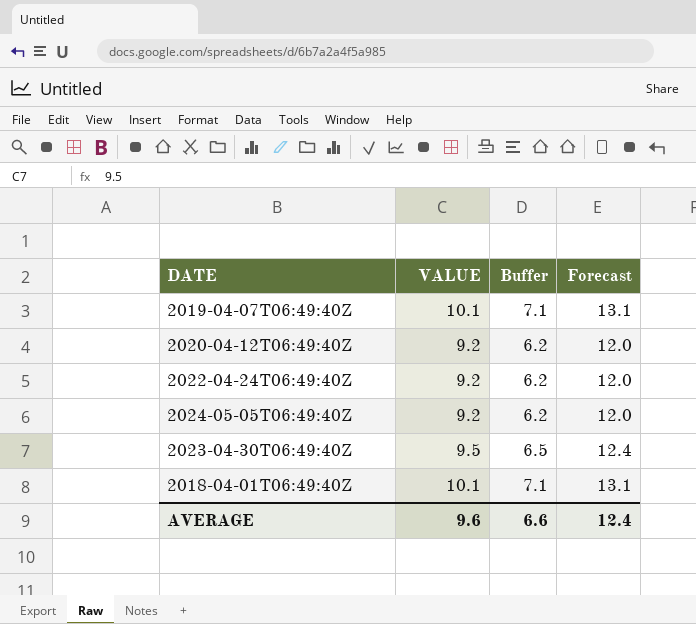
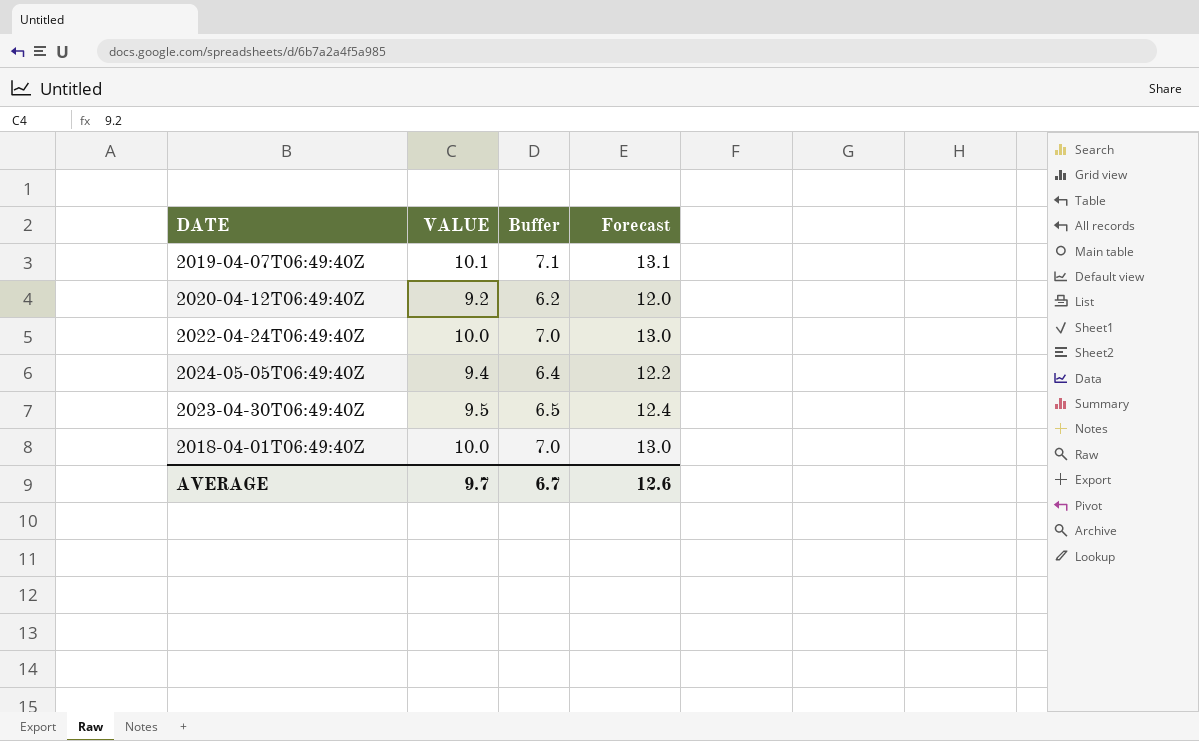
2022-04-24T06:49:40Z | VALUE: 9.2 -> 10.0
2022-04-24T06:49:40Z | Buffer: 6.2 -> 7.0
2022-04-24T06:49:40Z | Forecast: 12.0 -> 13.0
2024-05-05T06:49:40Z | VALUE: 9.2 -> 9.4
2024-05-05T06:49:40Z | Buffer: 6.2 -> 6.4
2024-05-05T06:49:40Z | Forecast: 12.0 -> 12.2
2018-04-01T06:49:40Z | VALUE: 10.1 -> 10.0
2018-04-01T06:49:40Z | Buffer: 7.1 -> 7.0
2018-04-01T06:49:40Z | Forecast: 13.1 -> 13.0
AVERAGE | VALUE: 9.6 -> 9.7
AVERAGE | Buffer: 6.6 -> 6.7
AVERAGE | Forecast: 12.4 -> 12.6

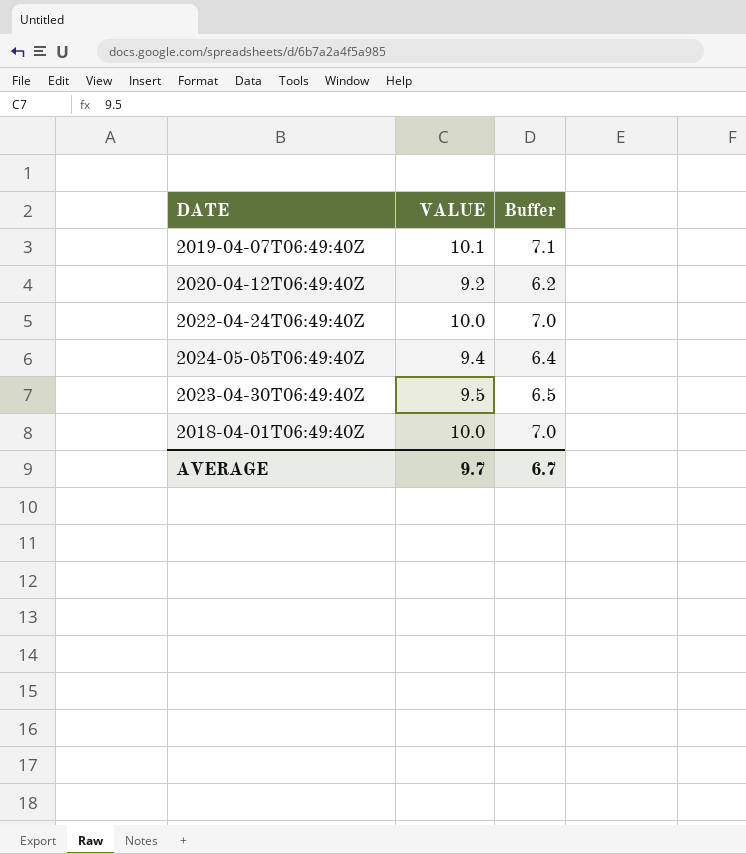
column Forecast | formula: [VALUE] * 1.3 -> none

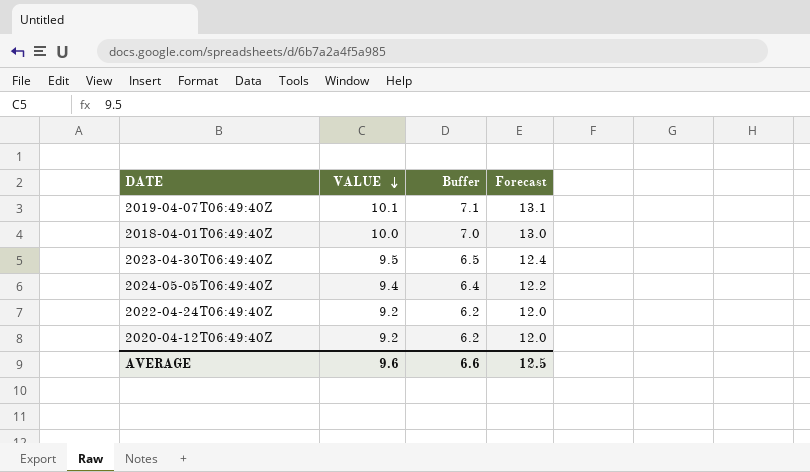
row order: none -> VALUE descending
column Forecast | formula: none -> [VALUE] * 1.3
2022-04-24T06:49:40Z | VALUE: 10.0 -> 9.2
2022-04-24T06:49:40Z | Buffer: 7.0 -> 6.2
AVERAGE | VALUE: 9.7 -> 9.6
AVERAGE | Buffer: 6.7 -> 6.6

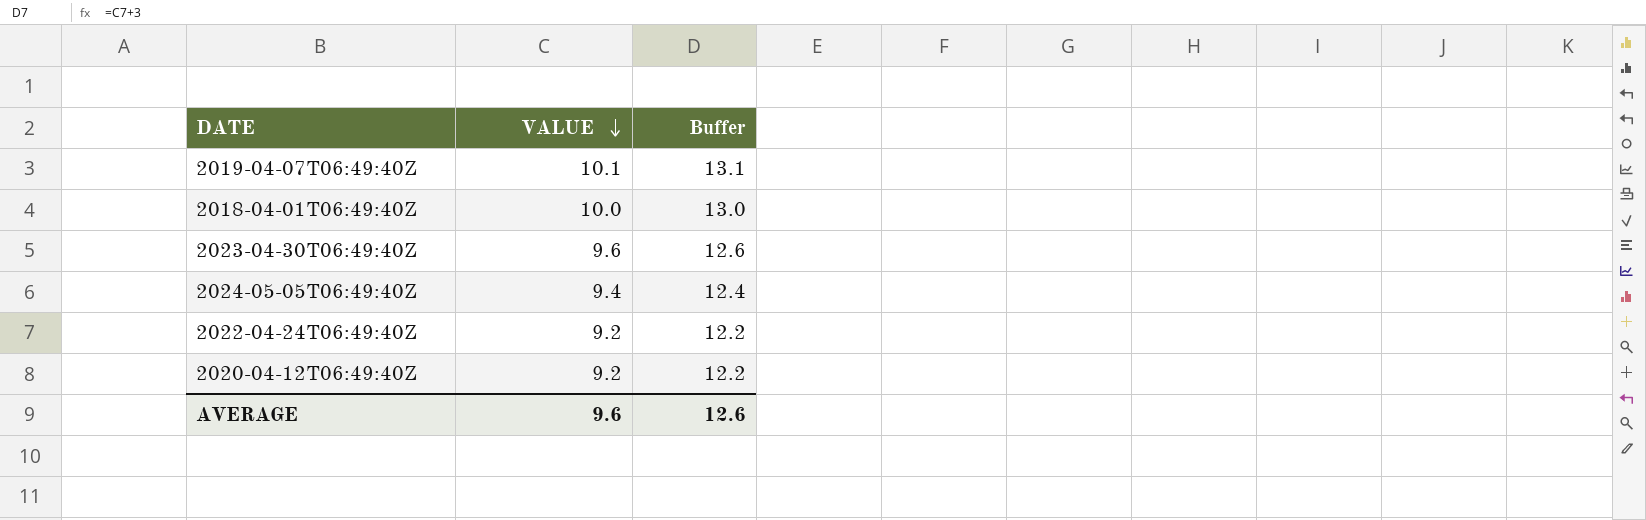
column Forecast | formula: [VALUE] * 1.3 -> none
column Buffer | formula: [VALUE] - 3 -> [VALUE] + 3
2023-04-30T06:49:40Z | VALUE: 9.5 -> 9.6
AVERAGE | Buffer: 6.6 -> 12.6

